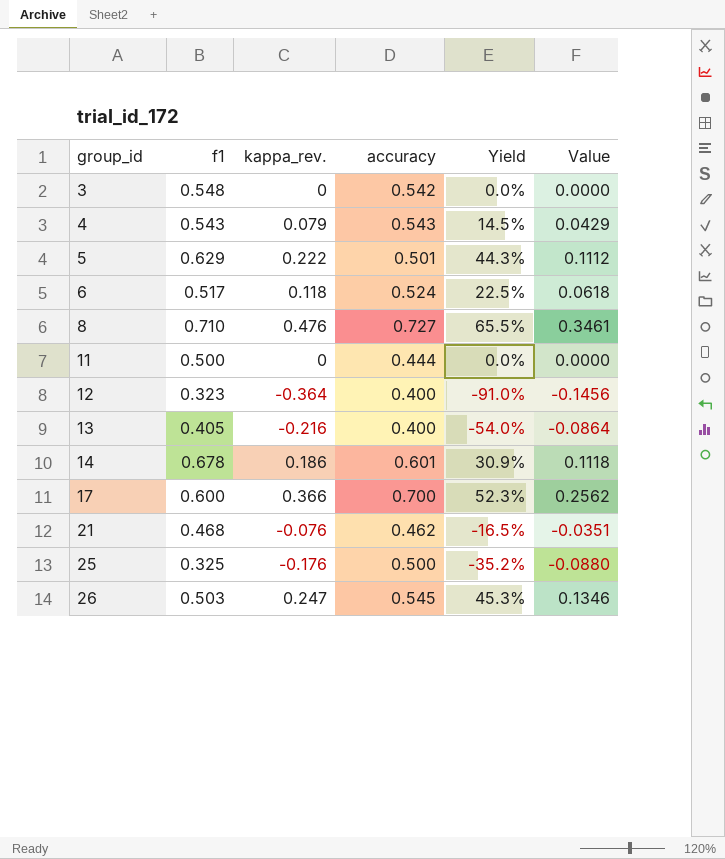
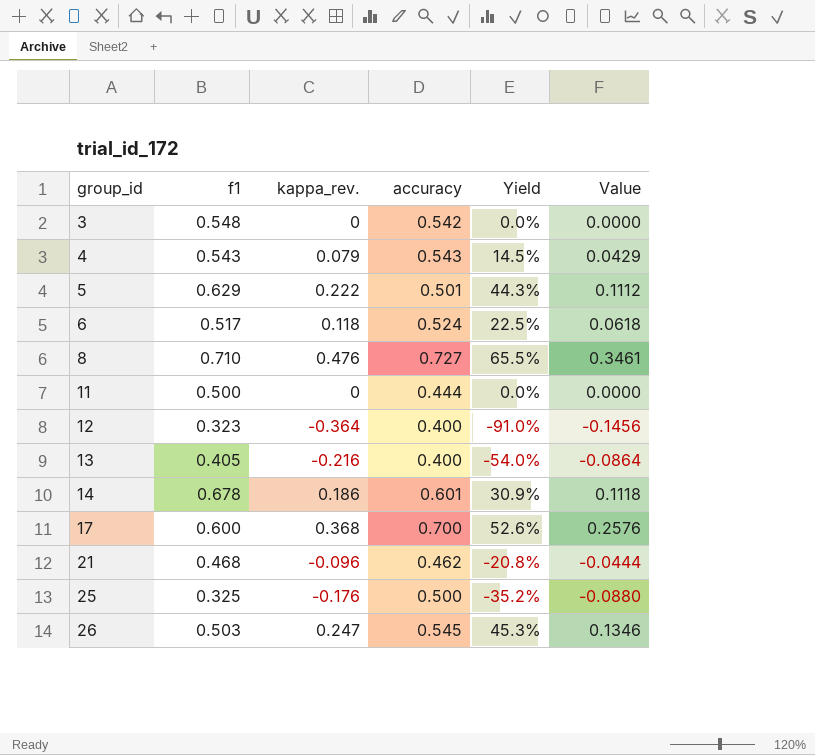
17 | kappa_rev.: 0.366 -> 0.368
17 | Yield: 52.3% -> 52.6%
17 | Value: 0.2562 -> 0.2576
21 | kappa_rev.: -0.076 -> -0.096
21 | Yield: -16.5% -> -20.8%
21 | Value: -0.0351 -> -0.0444

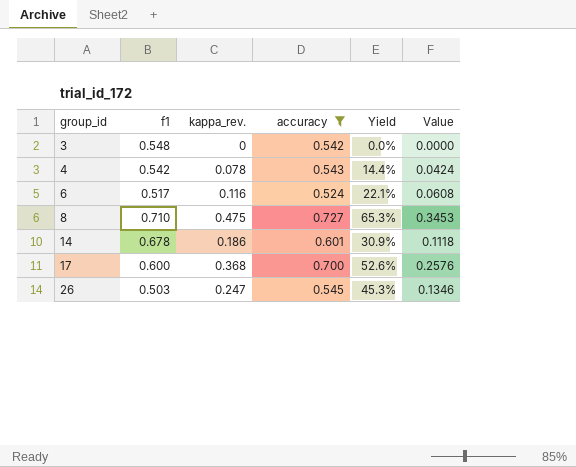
filter: none -> accuracy >= 0.524
4 | f1: 0.543 -> 0.542
4 | kappa_rev.: 0.079 -> 0.078
4 | Yield: 14.5% -> 14.4%
4 | Value: 0.0429 -> 0.0424
6 | kappa_rev.: 0.118 -> 0.116
6 | Yield: 22.5% -> 22.1%
6 | Value: 0.0618 -> 0.0608
8 | kappa_rev.: 0.476 -> 0.475
8 | Yield: 65.5% -> 65.3%
8 | Value: 0.3461 -> 0.3453

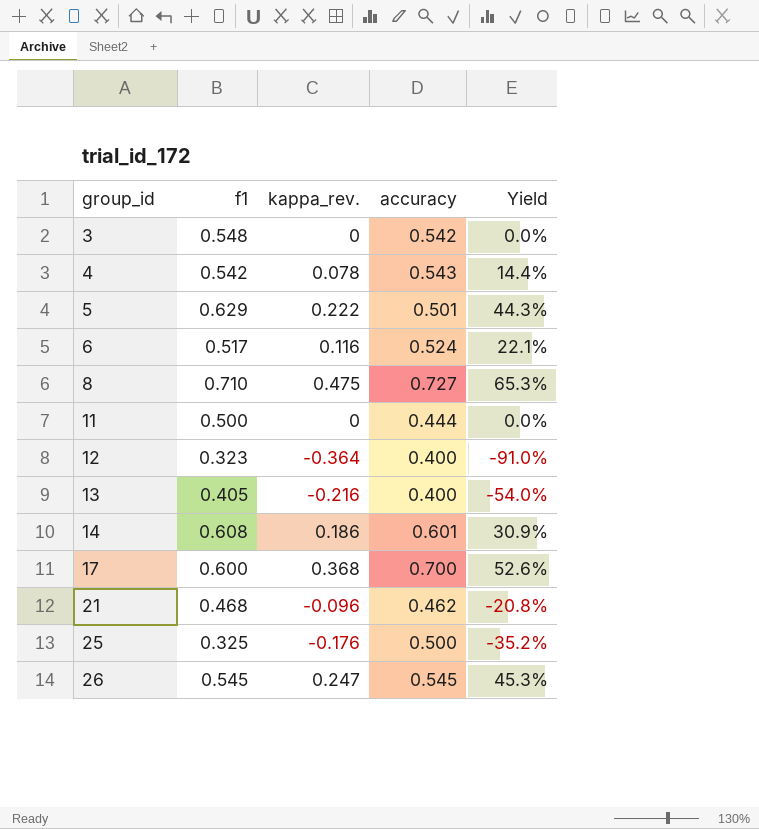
filter: accuracy >= 0.524 -> none
column Value | formula: [kappa_rev.] * [accuracy] -> none
14 | f1: 0.678 -> 0.608
26 | f1: 0.503 -> 0.545

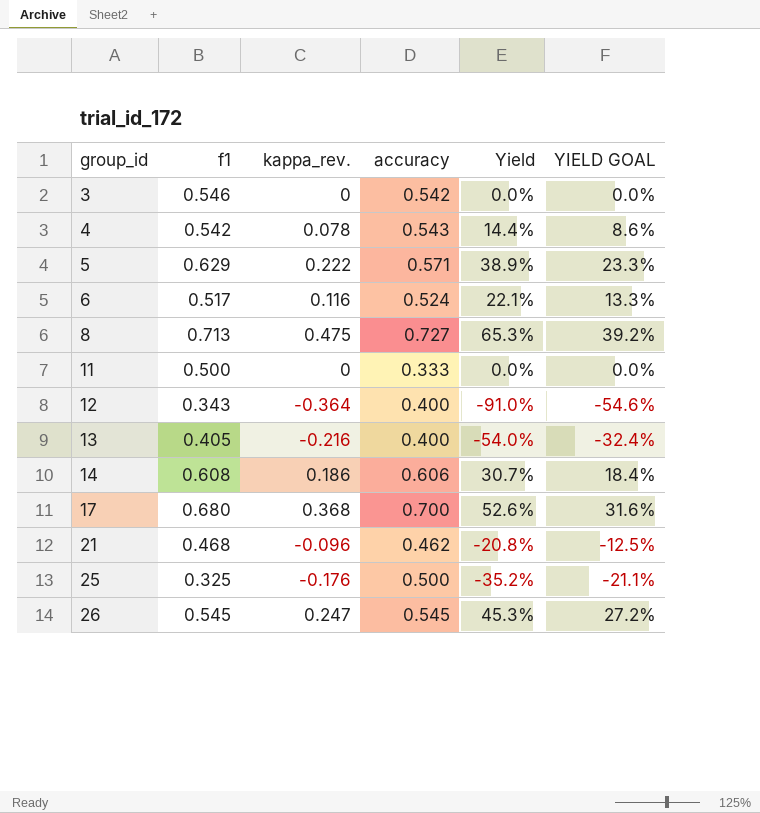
column YIELD GOAL | formula: none -> [Yield] * 0.6
3 | f1: 0.548 -> 0.546
5 | accuracy: 0.501 -> 0.571
5 | Yield: 44.3% -> 38.9%
8 | f1: 0.710 -> 0.713
11 | accuracy: 0.444 -> 0.333
12 | f1: 0.323 -> 0.343
14 | accuracy: 0.601 -> 0.606
14 | Yield: 30.9% -> 30.7%
17 | f1: 0.600 -> 0.680

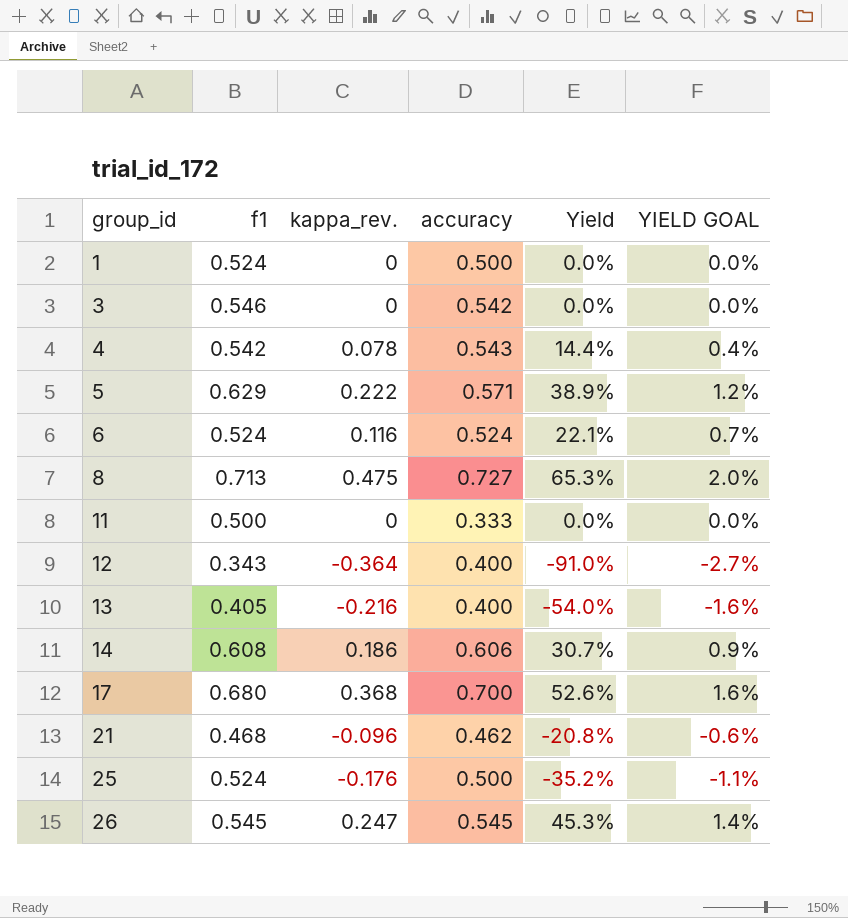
column YIELD GOAL | formula: [Yield] * 0.6 -> [Yield] * 0.03
row 1: none -> 0.524 | 0 | 0.500 | 0.0% | 0.0%
6 | f1: 0.517 -> 0.524
25 | f1: 0.325 -> 0.524

